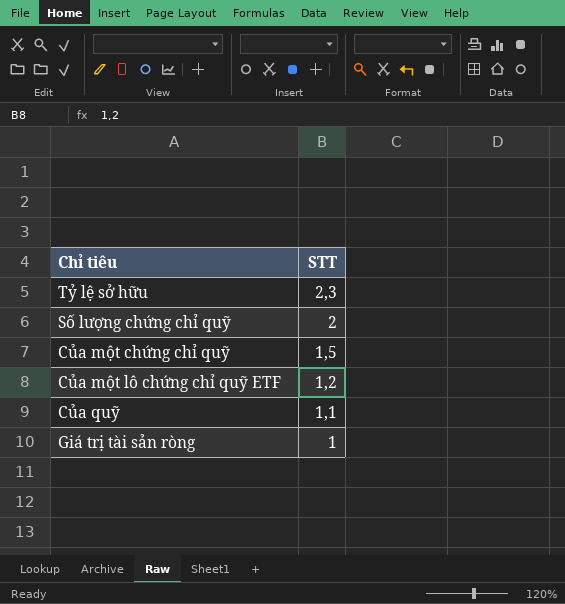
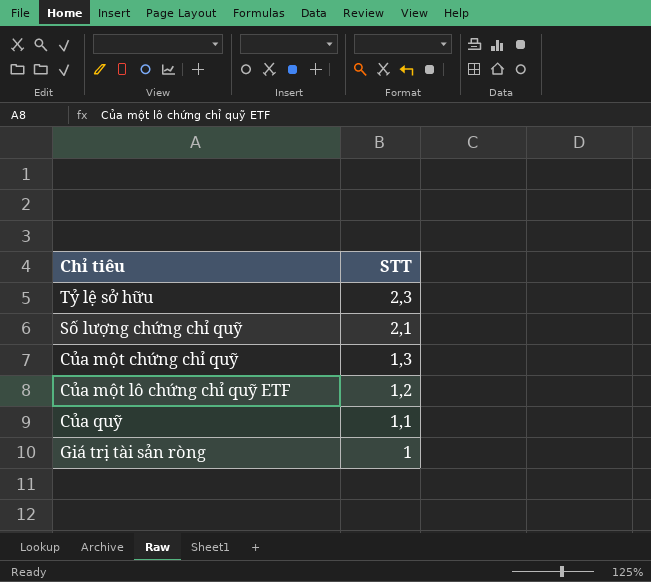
Số lượng chứng chỉ quỹ | STT: 2 -> 2,1
Của một chứng chỉ quỹ | STT: 1,5 -> 1,3

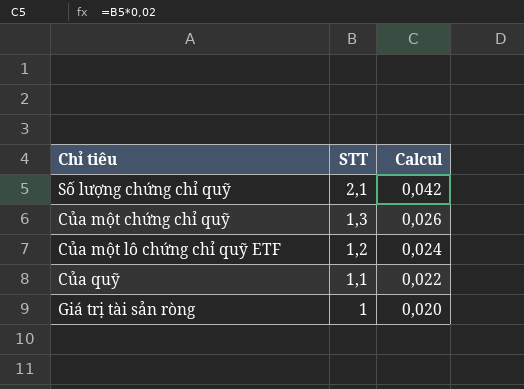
column Calcul | formula: none -> [STT] * 0,02
row Tỷ lệ sở hữu: 2,3 -> none

